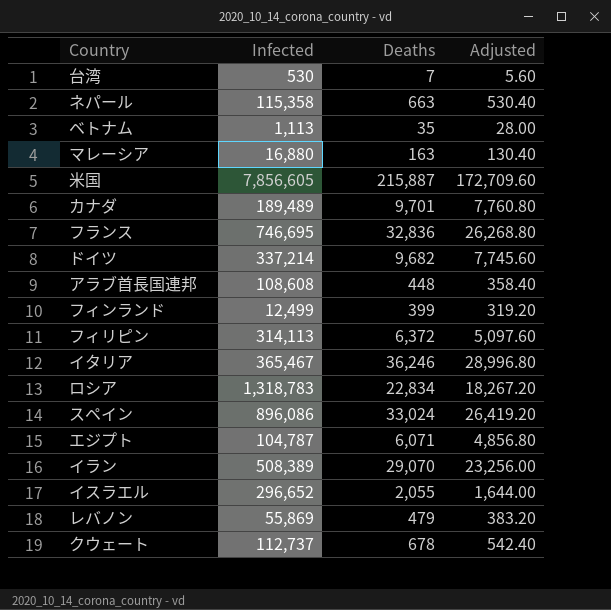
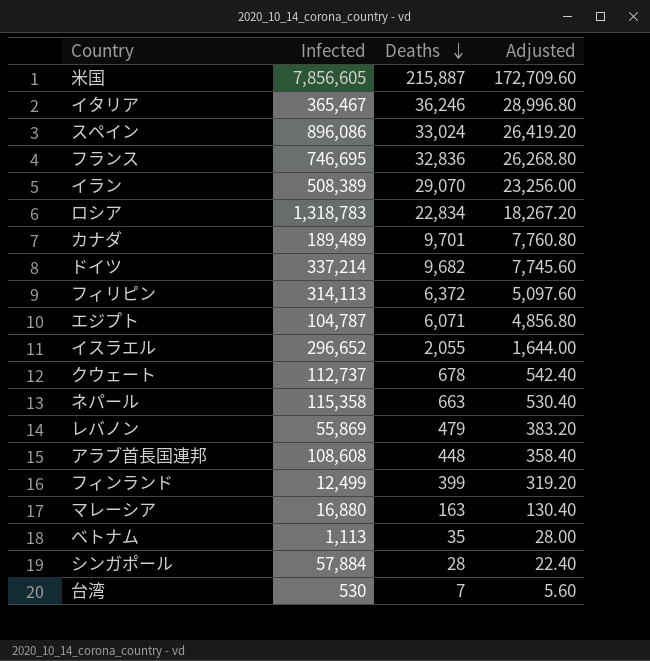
row order: none -> Deaths descending
row シンガポール: none -> 57,884 | 28 | 22.40

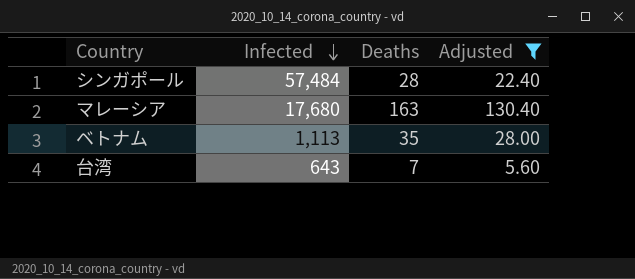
filter: none -> Adjusted <= 130.40
row order: Deaths descending -> Infected descending
シンガポール | Infected: 57,884 -> 57,484
マレーシア | Infected: 16,880 -> 17,680
台湾 | Infected: 530 -> 643

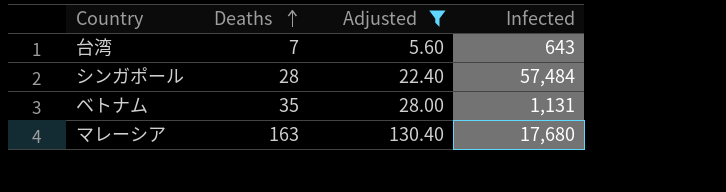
row order: Infected descending -> Deaths ascending
column Infected | position: 2 -> 4
ベトナム | Infected: 1,113 -> 1,131

